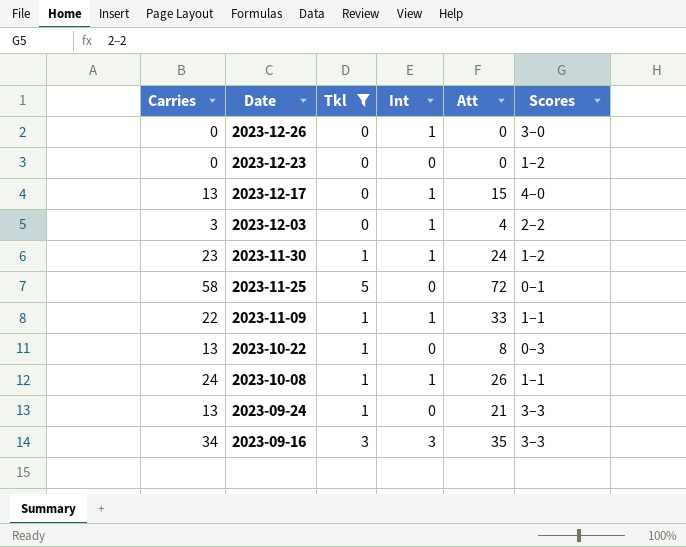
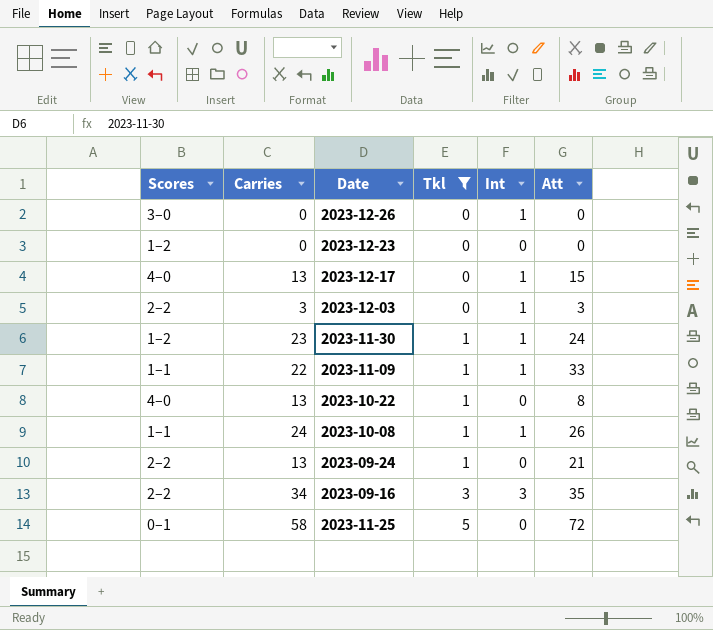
row order: Date descending -> Tkl ascending
column Scores | position: 6 -> 1
2023-12-03 | Att: 4 -> 3
2023-10-22 | Scores: 0–3 -> 4–0
2023-09-24 | Scores: 3–3 -> 2–2
2023-09-16 | Scores: 3–3 -> 2–2

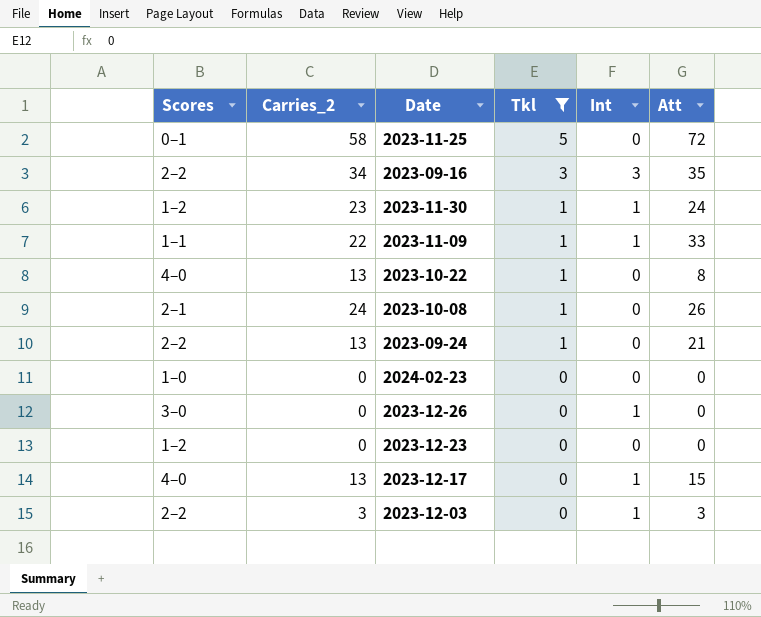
row order: Tkl ascending -> Tkl descending
column name: Carries -> Carries_2
2023-10-08 | Scores: 1–1 -> 2–1
2023-10-08 | Int: 1 -> 0
row 2024-02-23: none -> 1–0 | 0 | 0 | 0 | 0

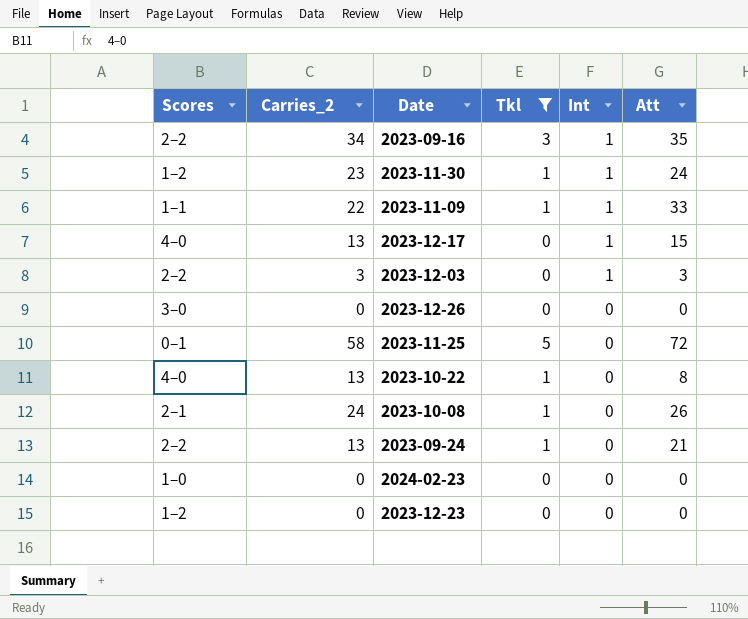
row order: Tkl descending -> Int descending
2023-09-16 | Int: 3 -> 1
2023-12-26 | Int: 1 -> 0

